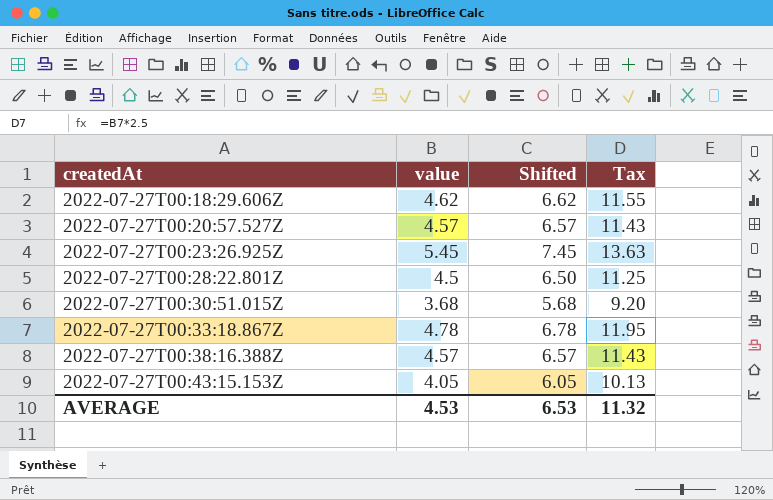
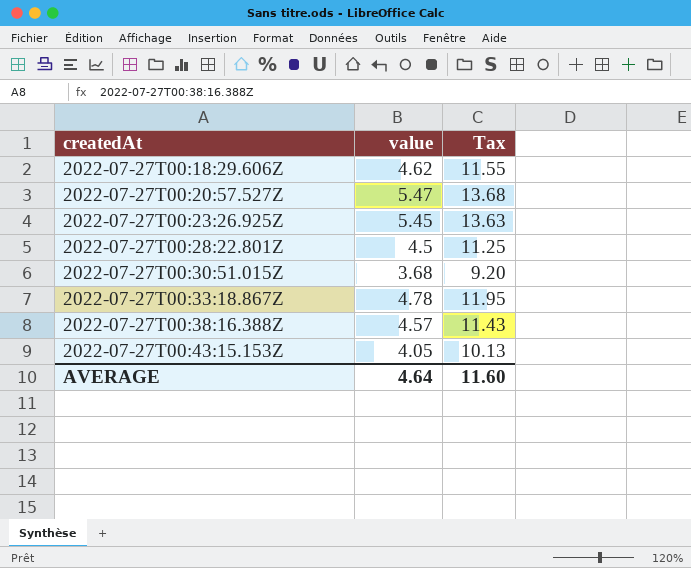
column Shifted | formula: [value] + 2 -> none
2022-07-27T00:20:57.527Z | value: 4.57 -> 5.47
2022-07-27T00:20:57.527Z | Tax: 11.43 -> 13.68
AVERAGE | value: 4.53 -> 4.64
AVERAGE | Tax: 11.32 -> 11.60

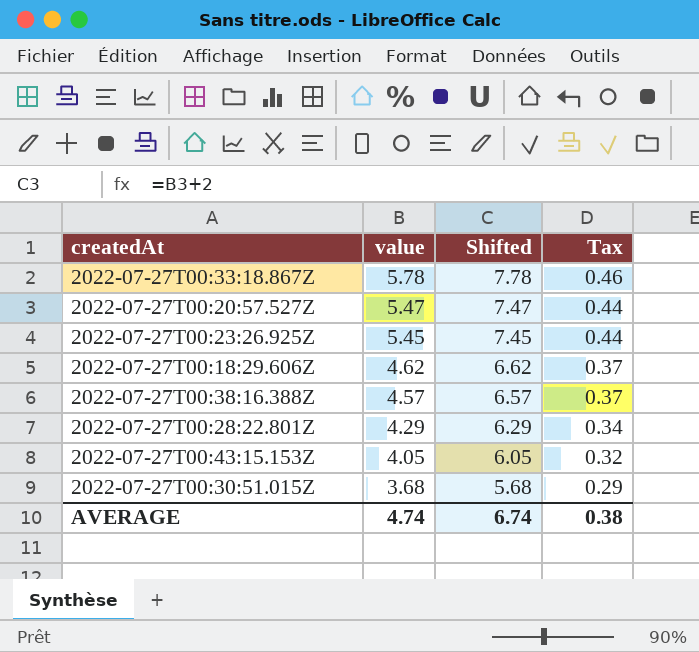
row order: createdAt ascending -> value descending
column Shifted | formula: none -> [value] + 2
column Tax | formula: [value] * 2.5 -> [value] * 0.08
2022-07-27T00:33:18.867Z | value: 4.78 -> 5.78
2022-07-27T00:28:22.801Z | value: 4.5 -> 4.29
AVERAGE | value: 4.64 -> 4.74
AVERAGE | Tax: 11.60 -> 0.38

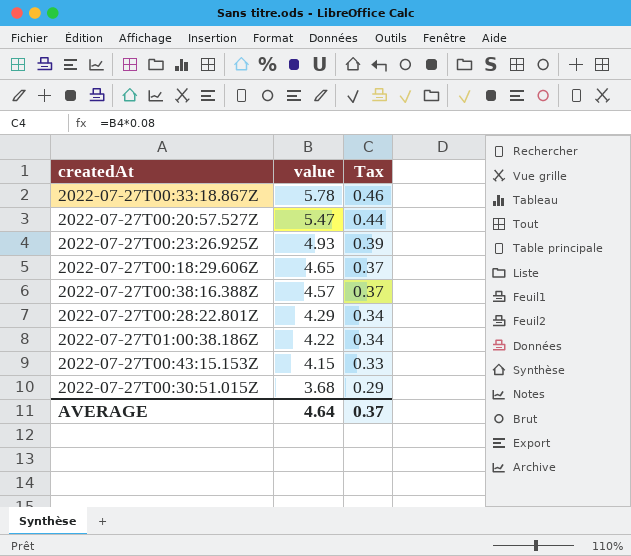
column Shifted | formula: [value] + 2 -> none
2022-07-27T00:23:26.925Z | value: 5.45 -> 4.93
2022-07-27T00:23:26.925Z | Tax: 0.44 -> 0.39
2022-07-27T00:18:29.606Z | value: 4.62 -> 4.65
row 2022-07-27T01:00:38.186Z: none -> 4.22 | 0.34
2022-07-27T00:43:15.153Z | value: 4.05 -> 4.15
2022-07-27T00:43:15.153Z | Tax: 0.32 -> 0.33
AVERAGE | value: 4.74 -> 4.64
AVERAGE | Tax: 0.38 -> 0.37

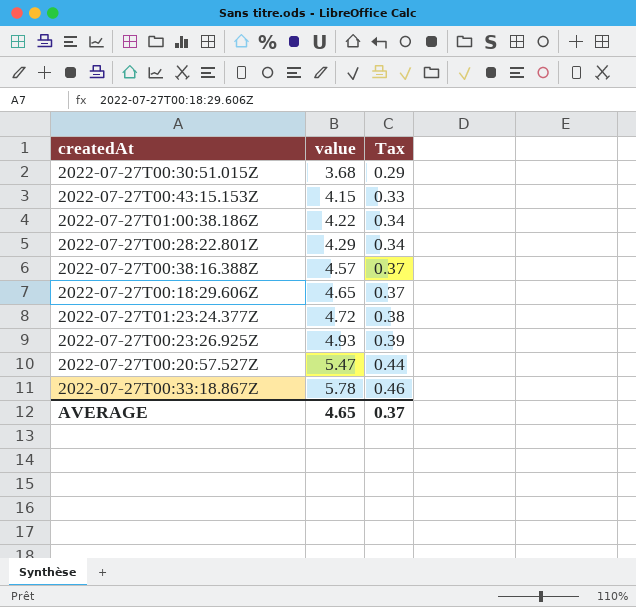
row order: value descending -> value ascending
row 2022-07-27T01:23:24.377Z: none -> 4.72 | 0.38
AVERAGE | value: 4.64 -> 4.65

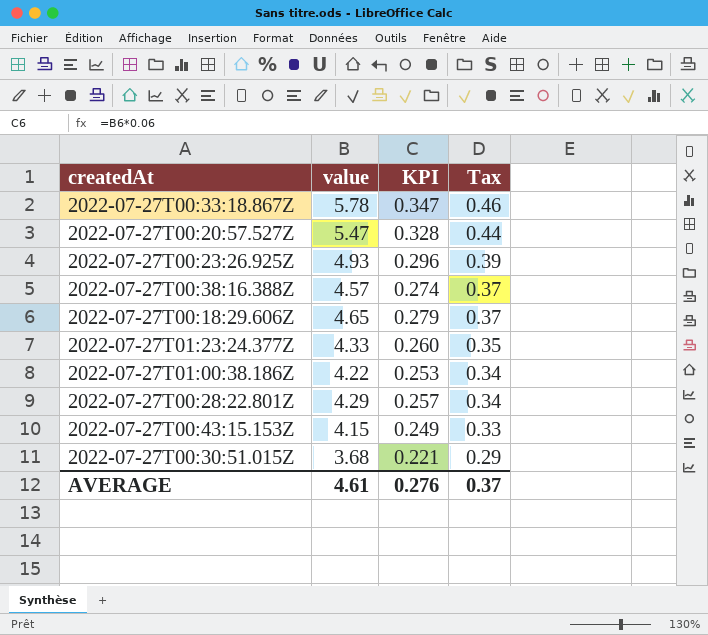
row order: value ascending -> Tax descending
column KPI | formula: none -> [value] * 0.06
2022-07-27T01:23:24.377Z | value: 4.72 -> 4.33
2022-07-27T01:23:24.377Z | Tax: 0.38 -> 0.35
AVERAGE | value: 4.65 -> 4.61

